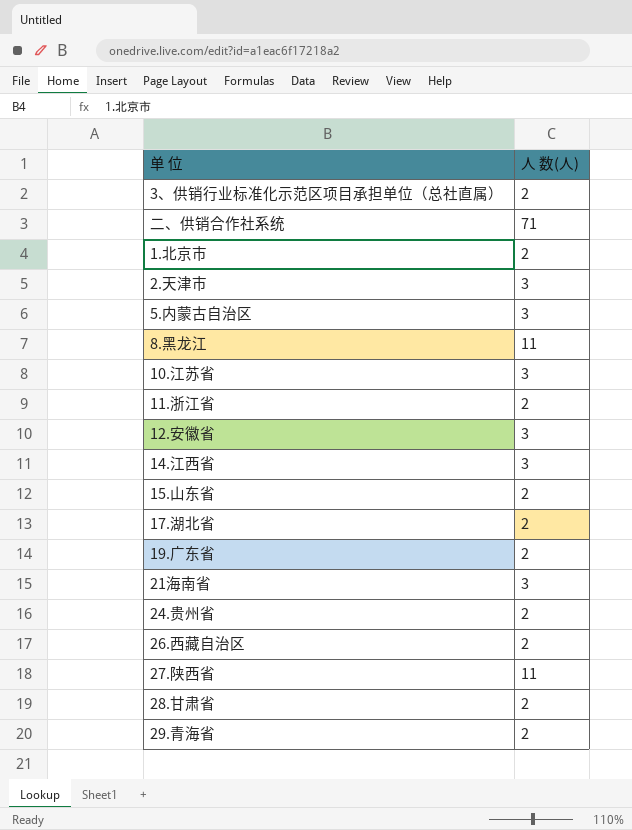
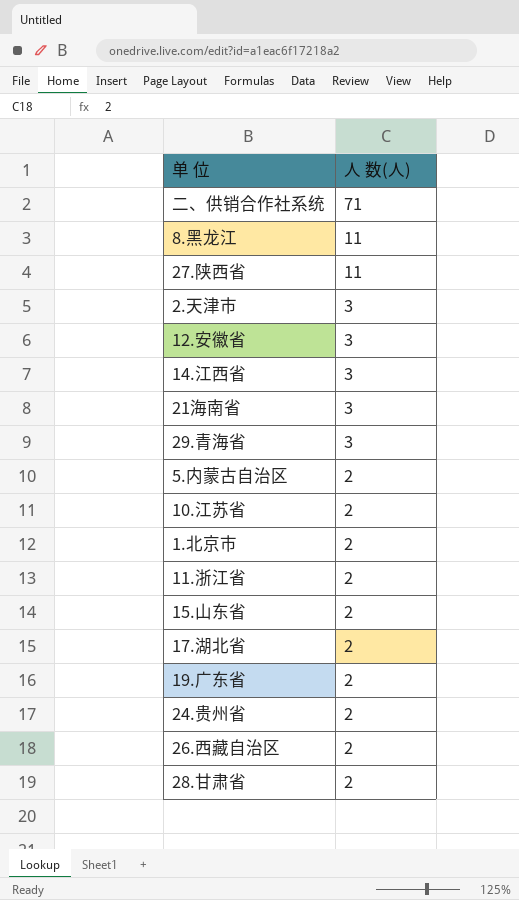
row order: none -> 人 数(人) descending
row 3、供销行业标准化示范区项目承担单位（总社直属）: 2 -> none
29.青海省 | 人 数(人): 2 -> 3
5.内蒙古自治区 | 人 数(人): 3 -> 2
10.江苏省 | 人 数(人): 3 -> 2

